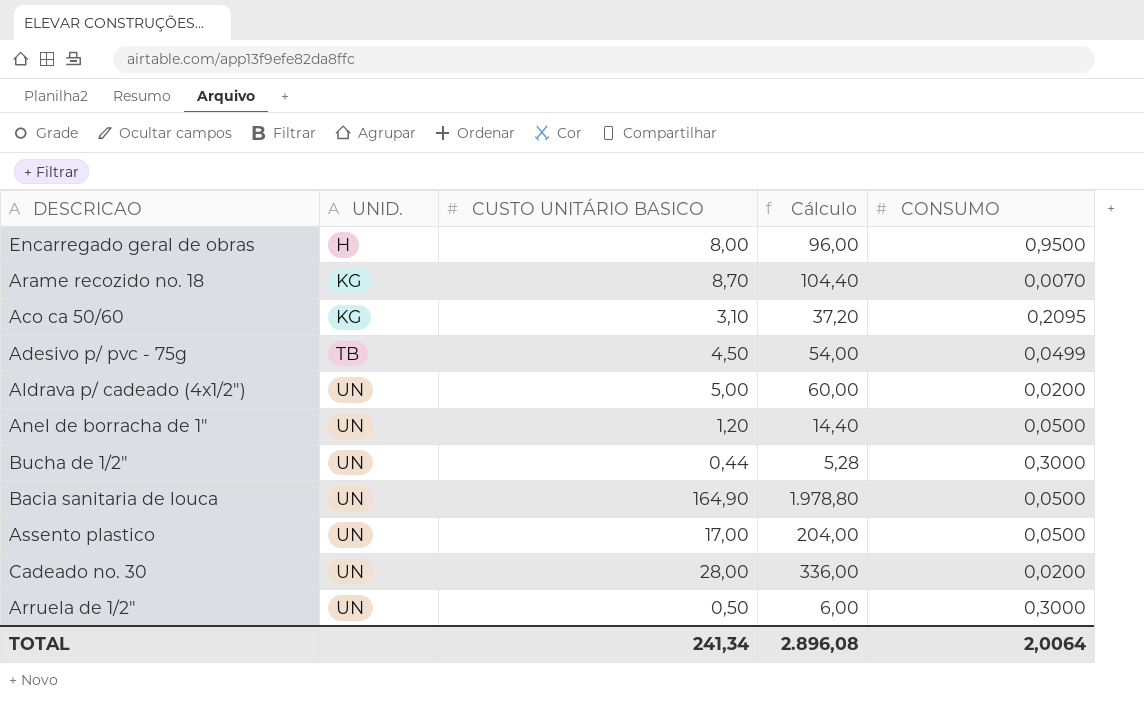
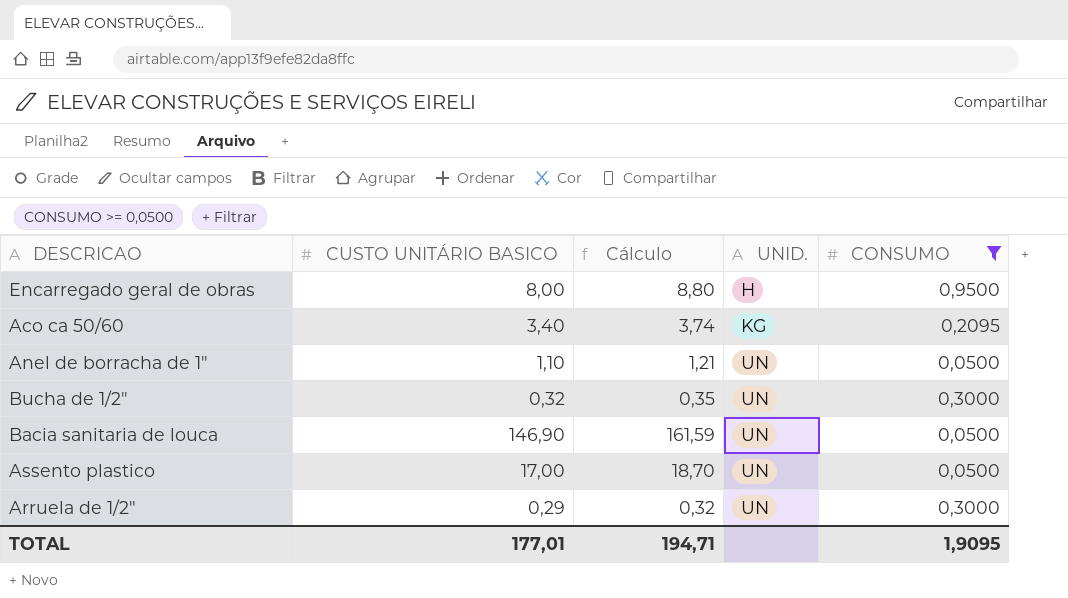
filter: none -> CONSUMO >= 0,0500
column Cálculo | formula: [CUSTO UNITÁRIO BASICO] * 12 -> [CUSTO UNITÁRIO BASICO] * 1,1
column UNID. | position: 2 -> 4
Aco ca 50/60 | CUSTO UNITÁRIO BASICO: 3,10 -> 3,40
Anel de borracha de 1" | CUSTO UNITÁRIO BASICO: 1,20 -> 1,10
Bucha de 1/2" | CUSTO UNITÁRIO BASICO: 0,44 -> 0,32
Bacia sanitaria de louca | CUSTO UNITÁRIO BASICO: 164,90 -> 146,90
Arruela de 1/2" | CUSTO UNITÁRIO BASICO: 0,50 -> 0,29
TOTAL | CUSTO UNITÁRIO BASICO: 241,34 -> 177,01
TOTAL | Cálculo: 2.896,08 -> 194,71
TOTAL | CONSUMO: 2,0064 -> 1,9095

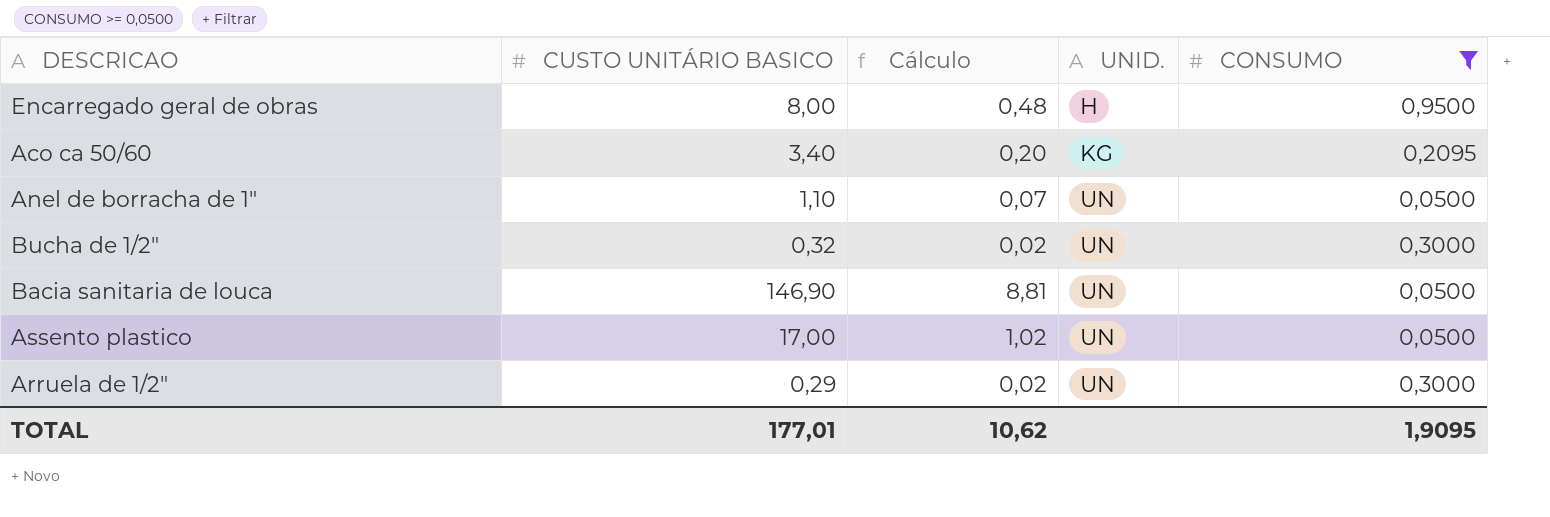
column Cálculo | formula: [CUSTO UNITÁRIO BASICO] * 1,1 -> [CUSTO UNITÁRIO BASICO] * 0,06
TOTAL | Cálculo: 194,71 -> 10,62

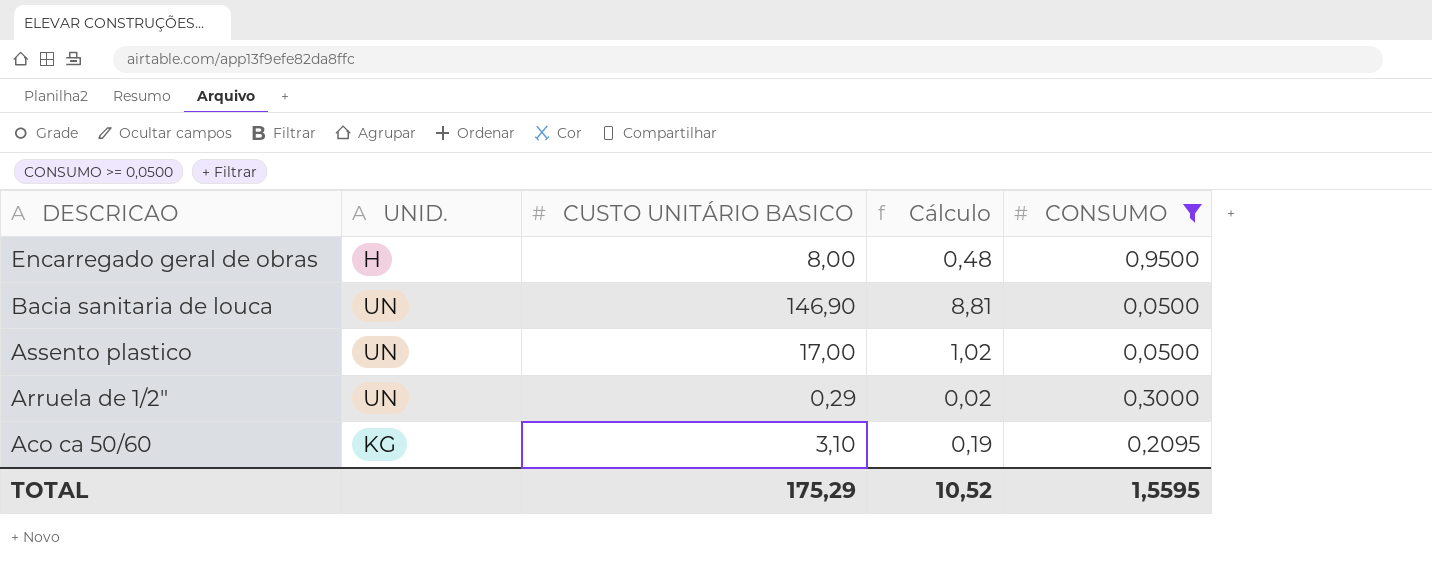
row order: UNID. ascending -> DESCRICAO descending
column UNID. | position: 4 -> 2
row Anel de borracha de 1": 1,10 | 0,07 | UN | 0,0500 -> none
row Bucha de 1/2": 0,32 | 0,02 | UN | 0,3000 -> none
Aco ca 50/60 | CUSTO UNITÁRIO BASICO: 3,40 -> 3,10
Aco ca 50/60 | Cálculo: 0,20 -> 0,19
TOTAL | CUSTO UNITÁRIO BASICO: 177,01 -> 175,29
TOTAL | Cálculo: 10,62 -> 10,52
TOTAL | CONSUMO: 1,9095 -> 1,5595

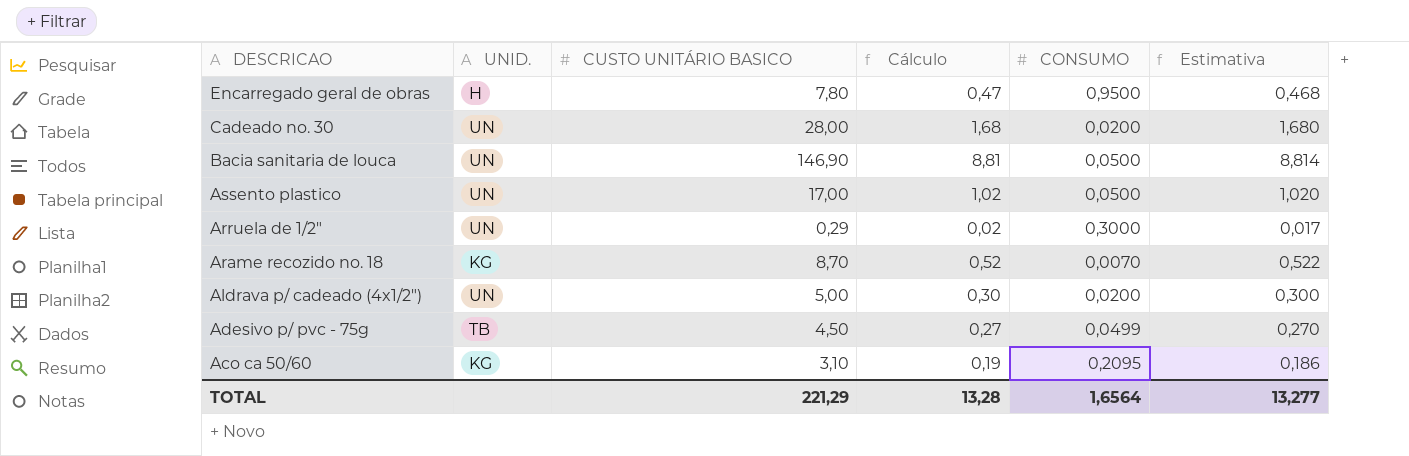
filter: CONSUMO >= 0,0500 -> none
column Estimativa | formula: none -> [CUSTO UNITÁRIO BASICO] * 0,06
Encarregado geral de obras | CUSTO UNITÁRIO BASICO: 8,00 -> 7,80
Encarregado geral de obras | Cálculo: 0,48 -> 0,47
TOTAL | CUSTO UNITÁRIO BASICO: 175,29 -> 221,29
TOTAL | Cálculo: 10,52 -> 13,28
TOTAL | CONSUMO: 1,5595 -> 1,6564

